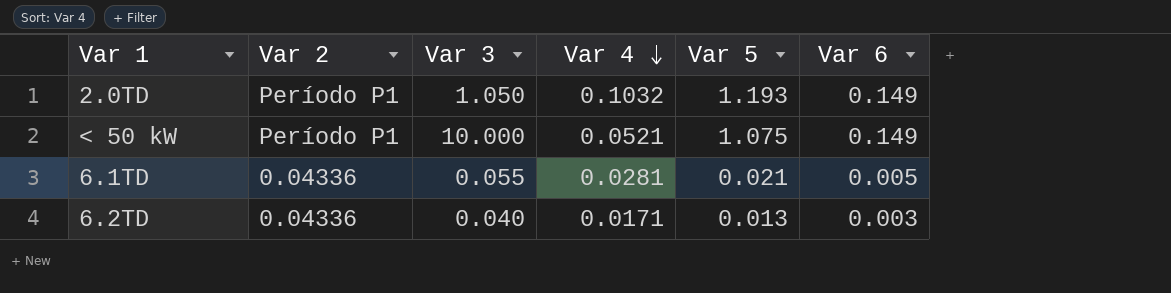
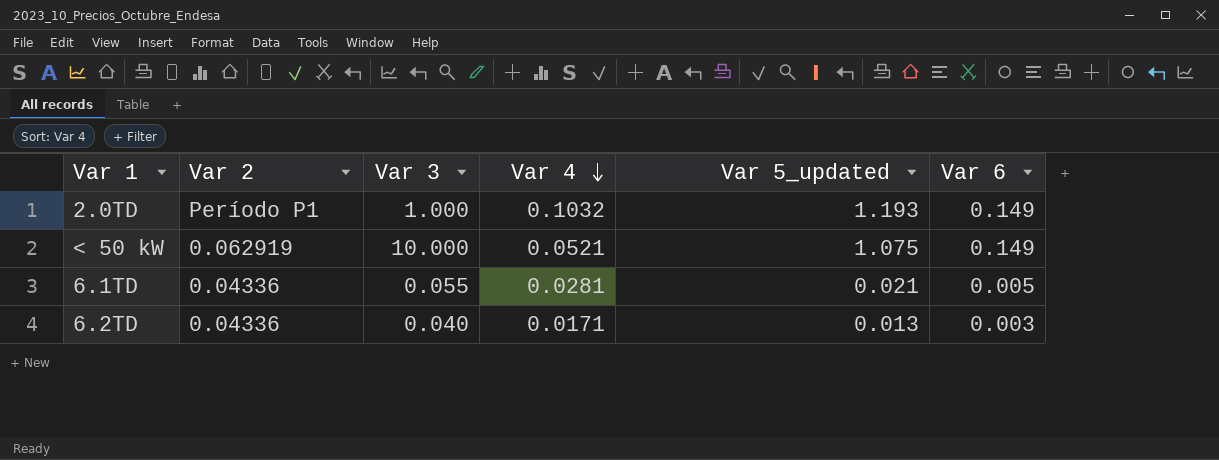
column name: Var 5 -> Var 5_updated
2.0TD | Var 3: 1.050 -> 1.000
< 50 kW | Var 2: Período P1 -> 0.062919

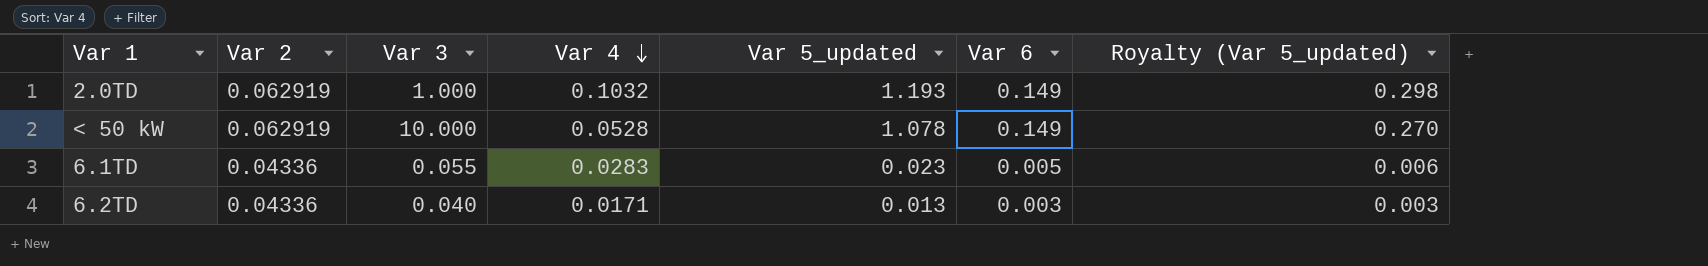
column Royalty (Var 5_updated) | formula: none -> [Var 5_updated] * 0.25
2.0TD | Var 2: Período P1 -> 0.062919
< 50 kW | Var 4: 0.0521 -> 0.0528
< 50 kW | Var 5_updated: 1.075 -> 1.078
6.1TD | Var 4: 0.0281 -> 0.0283
6.1TD | Var 5_updated: 0.021 -> 0.023

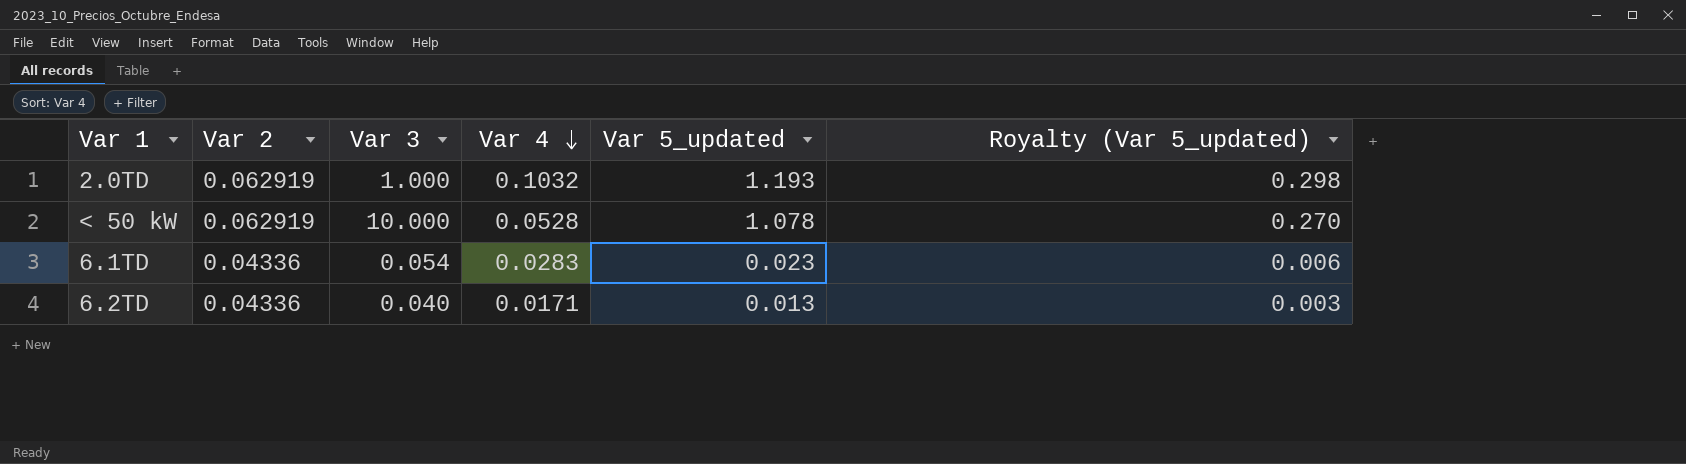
column Var 6 | position: 6 -> none
6.1TD | Var 3: 0.055 -> 0.054

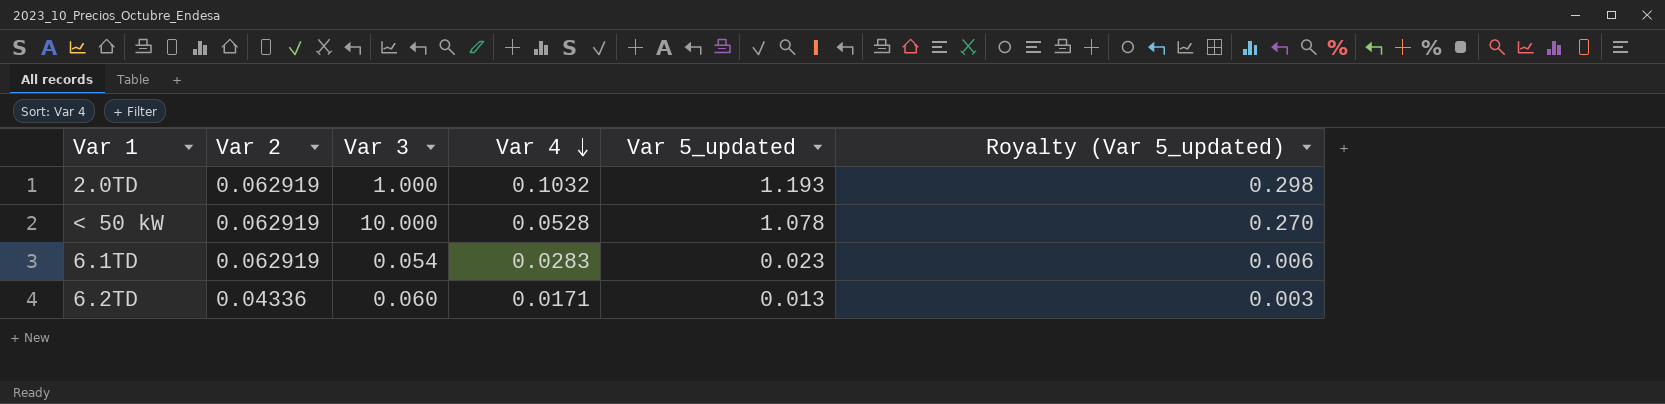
6.1TD | Var 2: 0.04336 -> 0.062919
6.2TD | Var 3: 0.040 -> 0.060

